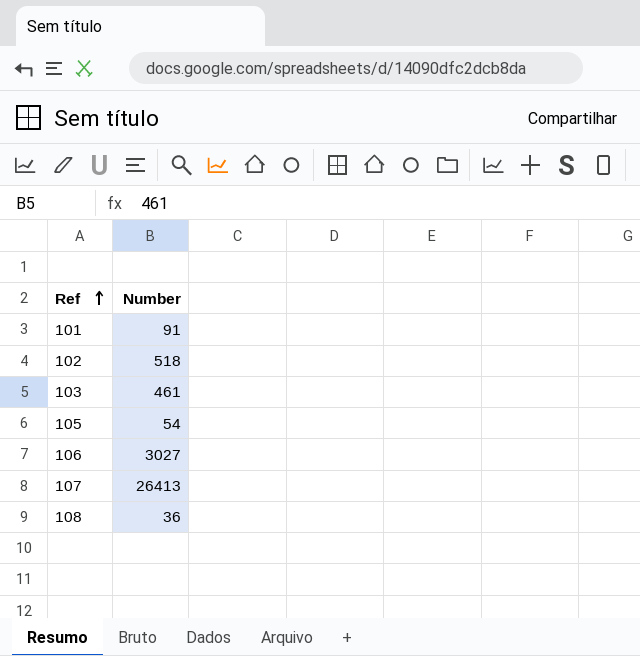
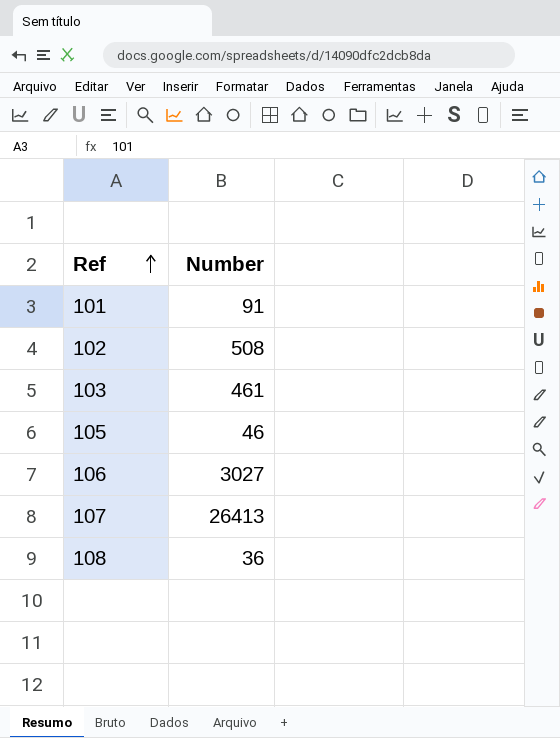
102 | Number: 518 -> 508
105 | Number: 54 -> 46

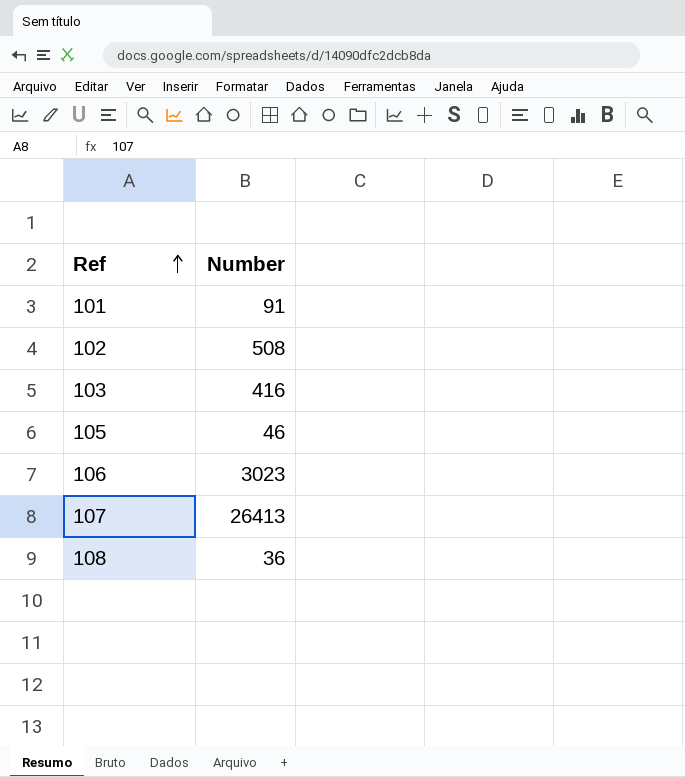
103 | Number: 461 -> 416
106 | Number: 3027 -> 3023

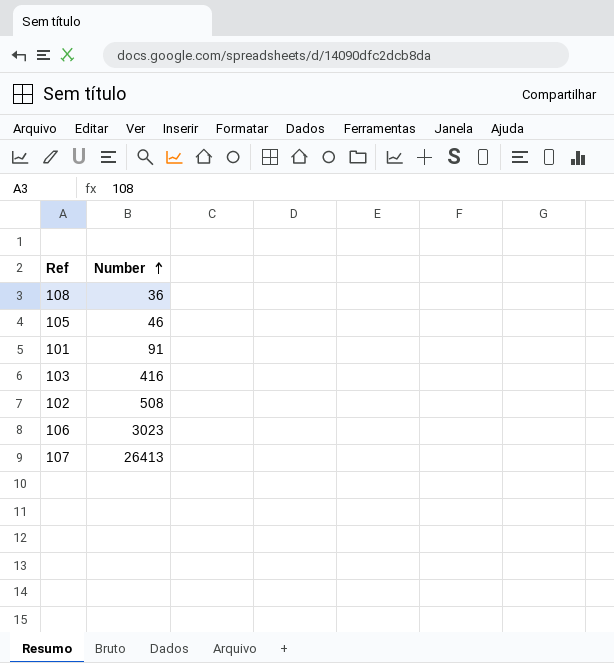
row order: Ref ascending -> Number ascending

